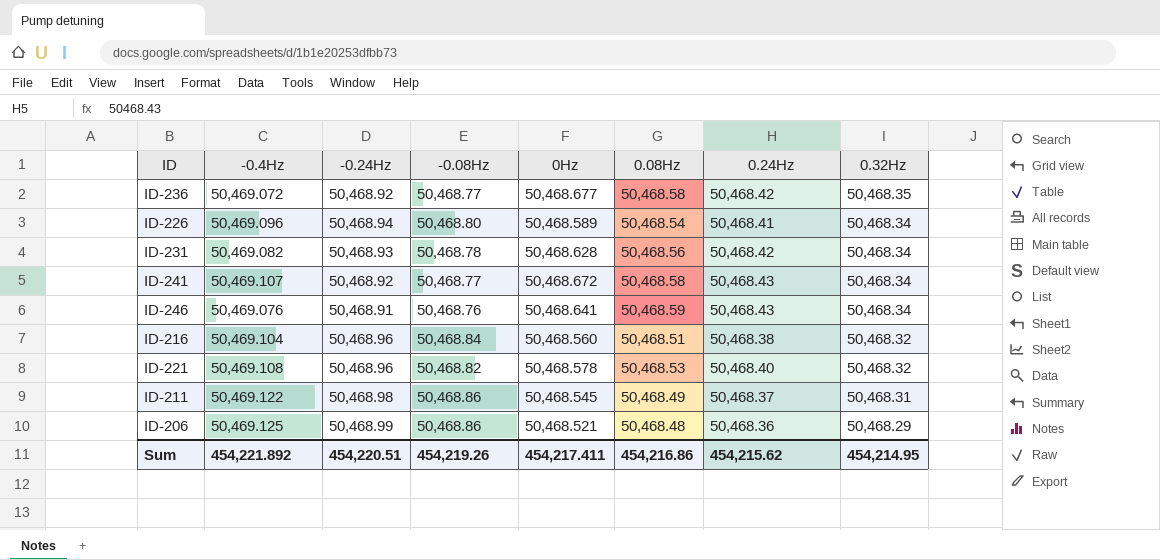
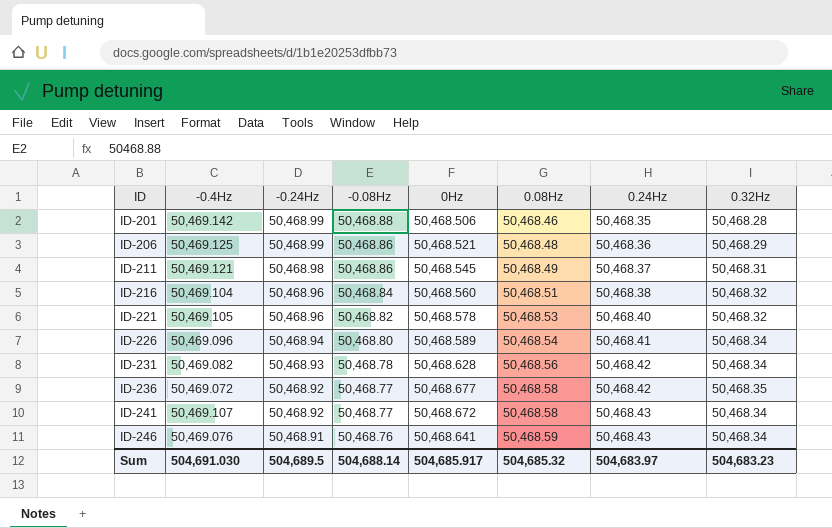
row order: 0.32Hz descending -> ID ascending
row ID-201: none -> 50,469.142 | 50,468.99 | 50,468.88 | 50,468.506 | 50,468.46 | 50,468.35 | 50,468.28
ID-211 | -0.4Hz: 50,469.122 -> 50,469.121
ID-221 | -0.4Hz: 50,469.108 -> 50,469.105
Sum | -0.4Hz: 454,221.892 -> 504,691.030
Sum | -0.24Hz: 454,220.51 -> 504,689.5
Sum | -0.08Hz: 454,219.26 -> 504,688.14
Sum | 0Hz: 454,217.411 -> 504,685.917
Sum | 0.08Hz: 454,216.86 -> 504,685.32
Sum | 0.24Hz: 454,215.62 -> 504,683.97
Sum | 0.32Hz: 454,214.95 -> 504,683.23

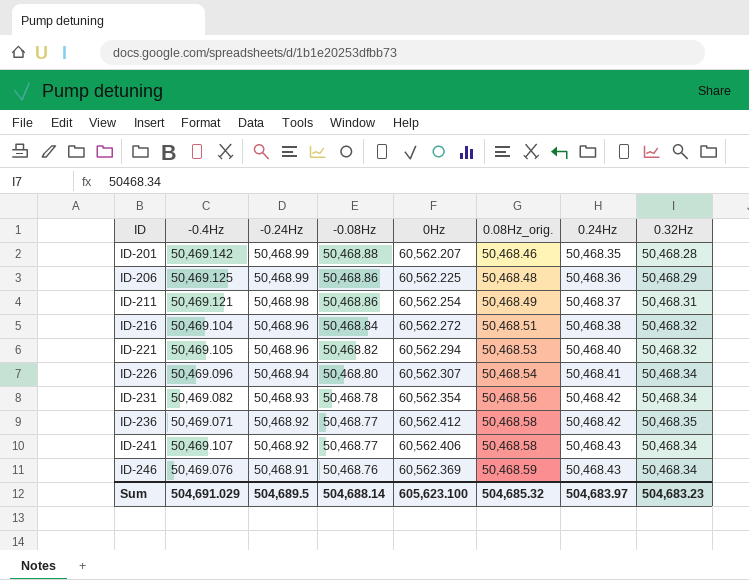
column name: 0.08Hz -> 0.08Hz_orig.
ID-201 | 0Hz: 50,468.506 -> 60,562.207
ID-206 | 0Hz: 50,468.521 -> 60,562.225
ID-211 | 0Hz: 50,468.545 -> 60,562.254
ID-216 | 0Hz: 50,468.560 -> 60,562.272
ID-221 | 0Hz: 50,468.578 -> 60,562.294
ID-226 | 0Hz: 50,468.589 -> 60,562.307
ID-231 | 0Hz: 50,468.628 -> 60,562.354
ID-236 | -0.4Hz: 50,469.072 -> 50,469.071
ID-236 | 0Hz: 50,468.677 -> 60,562.412
ID-241 | 0Hz: 50,468.672 -> 60,562.406
ID-246 | 0Hz: 50,468.641 -> 60,562.369
Sum | -0.4Hz: 504,691.030 -> 504,691.029
Sum | 0Hz: 504,685.917 -> 605,623.100

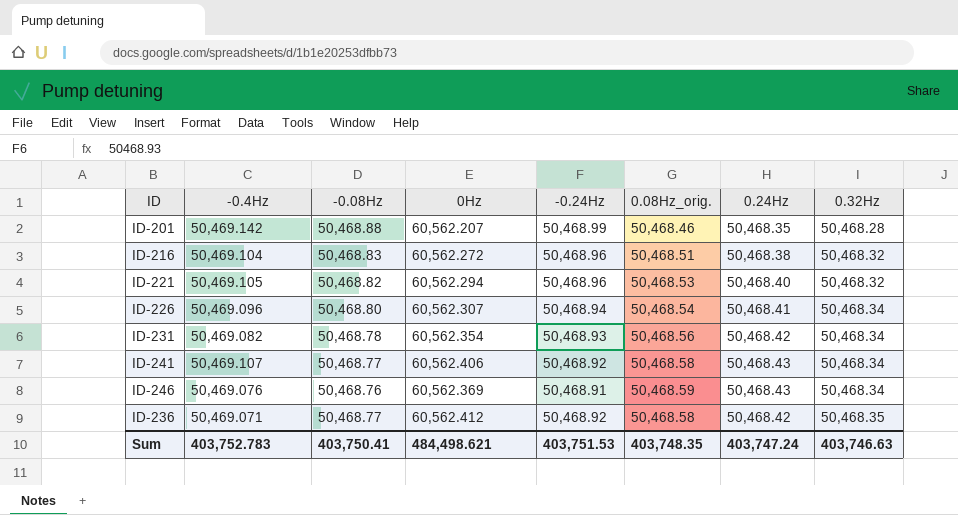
row order: ID ascending -> 0.32Hz ascending
column -0.24Hz | position: 3 -> 5
row ID-206: 50,469.125 | 50,468.99 | 50,468.86 | 60,562.225 | 50,468.48 | 50,468.36 | 50,468.29 -> none
row ID-211: 50,469.121 | 50,468.98 | 50,468.86 | 60,562.254 | 50,468.49 | 50,468.37 | 50,468.31 -> none
ID-216 | -0.08Hz: 50,468.84 -> 50,468.83
Sum | -0.4Hz: 504,691.029 -> 403,752.783
Sum | -0.08Hz: 504,688.14 -> 403,750.41
Sum | 0Hz: 605,623.100 -> 484,498.621
Sum | -0.24Hz: 504,689.5 -> 403,751.53
Sum | 0.08Hz_orig.: 504,685.32 -> 403,748.35
Sum | 0.24Hz: 504,683.97 -> 403,747.24
Sum | 0.32Hz: 504,683.23 -> 403,746.63

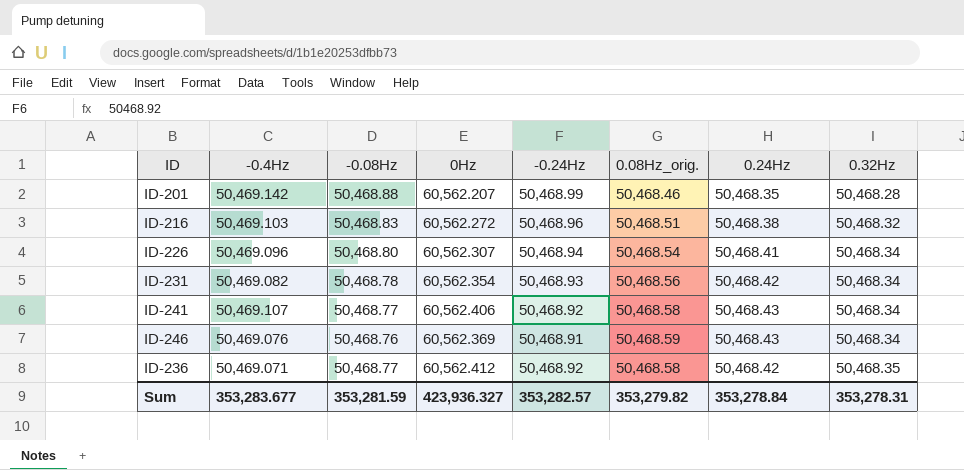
row ID-221: 50,469.105 | 50,468.82 | 60,562.294 | 50,468.96 | 50,468.53 | 50,468.40 | 50,468.32 -> none
ID-216 | -0.4Hz: 50,469.104 -> 50,469.103
Sum | -0.4Hz: 403,752.783 -> 353,283.677
Sum | -0.08Hz: 403,750.41 -> 353,281.59
Sum | 0Hz: 484,498.621 -> 423,936.327
Sum | -0.24Hz: 403,751.53 -> 353,282.57
Sum | 0.08Hz_orig.: 403,748.35 -> 353,279.82
Sum | 0.24Hz: 403,747.24 -> 353,278.84
Sum | 0.32Hz: 403,746.63 -> 353,278.31

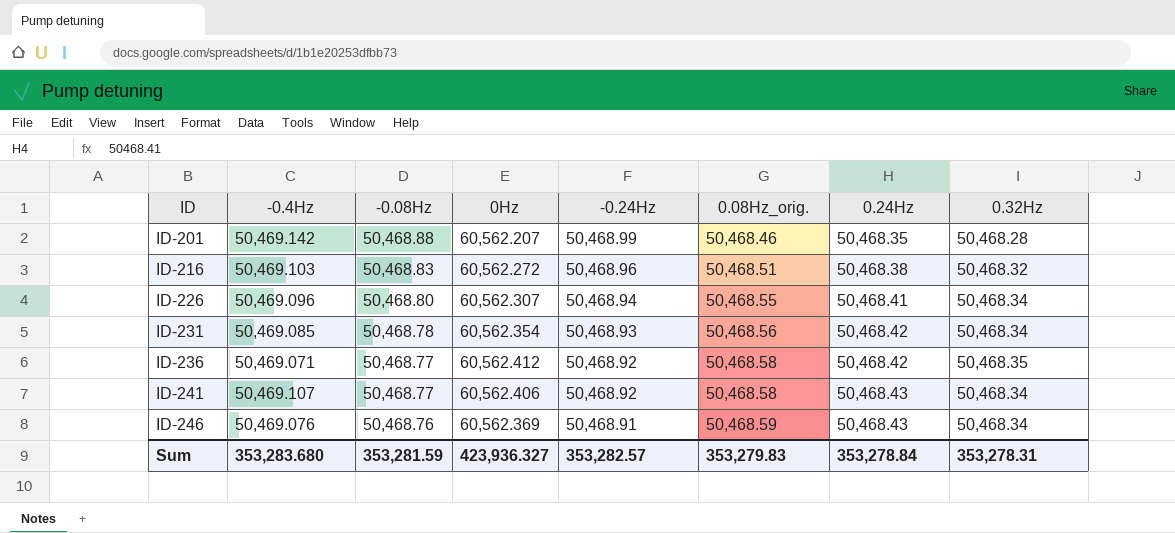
row order: 0.32Hz ascending -> ID ascending
ID-226 | 0.08Hz_orig.: 50,468.54 -> 50,468.55
ID-231 | -0.4Hz: 50,469.082 -> 50,469.085
Sum | -0.4Hz: 353,283.677 -> 353,283.680
Sum | 0.08Hz_orig.: 353,279.82 -> 353,279.83

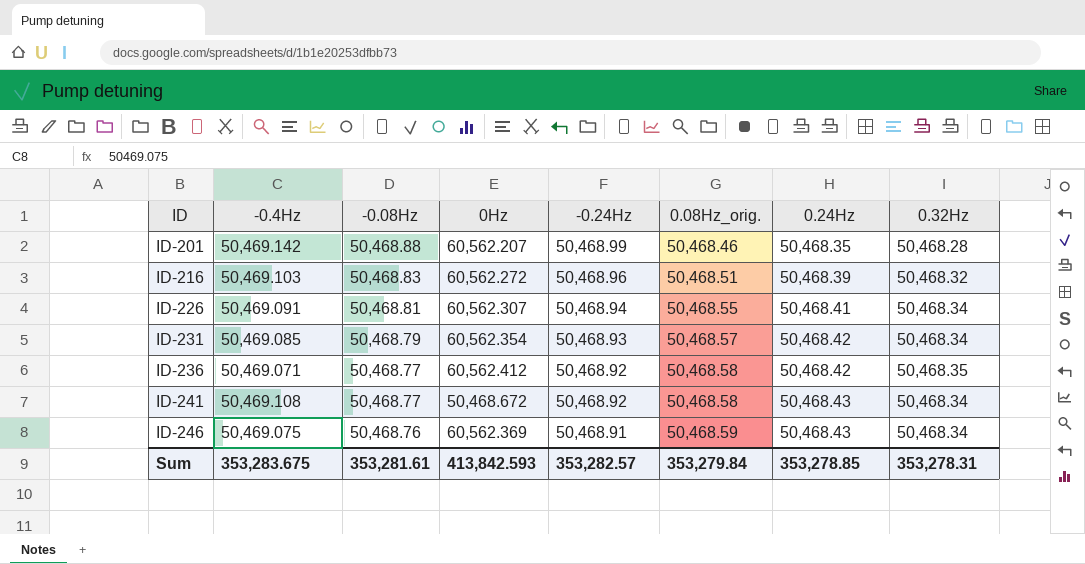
ID-216 | 0.24Hz: 50,468.38 -> 50,468.39
ID-226 | -0.4Hz: 50,469.096 -> 50,469.091
ID-226 | -0.08Hz: 50,468.80 -> 50,468.81
ID-231 | -0.08Hz: 50,468.78 -> 50,468.79
ID-231 | 0.08Hz_orig.: 50,468.56 -> 50,468.57
ID-241 | -0.4Hz: 50,469.107 -> 50,469.108
ID-241 | 0Hz: 60,562.406 -> 50,468.672
ID-246 | -0.4Hz: 50,469.076 -> 50,469.075
Sum | -0.4Hz: 353,283.680 -> 353,283.675
Sum | -0.08Hz: 353,281.59 -> 353,281.61
Sum | 0Hz: 423,936.327 -> 413,842.593
Sum | 0.08Hz_orig.: 353,279.83 -> 353,279.84
Sum | 0.24Hz: 353,278.84 -> 353,278.85

